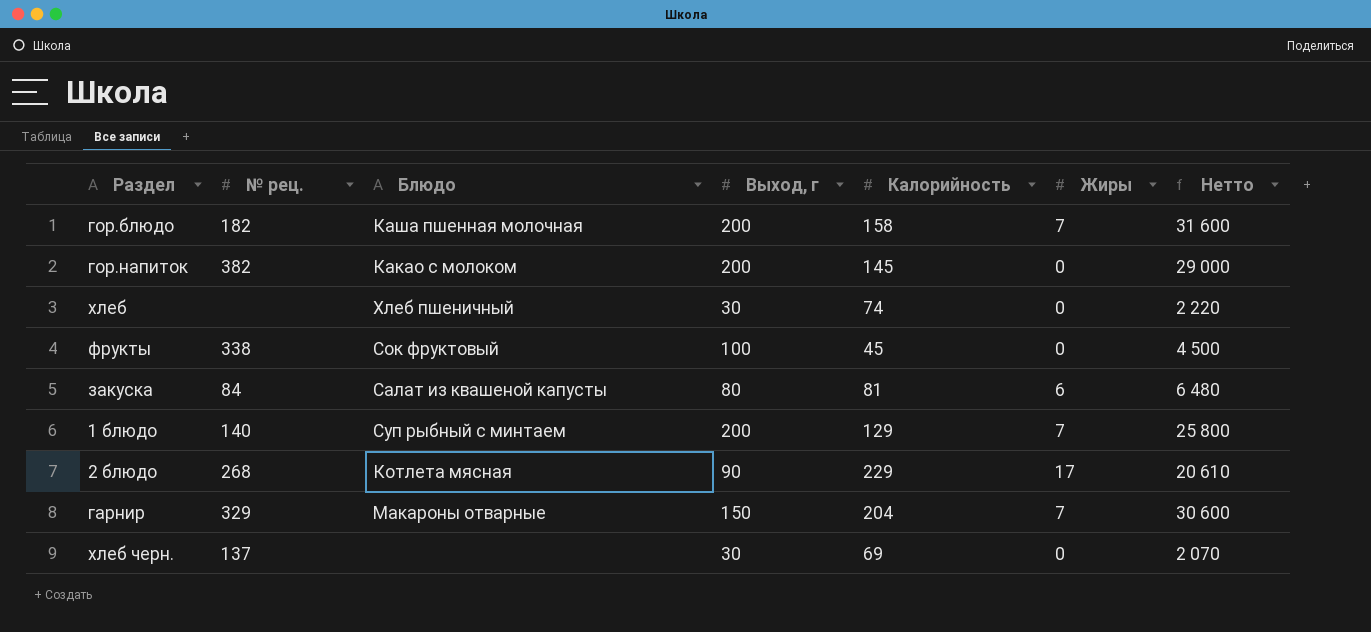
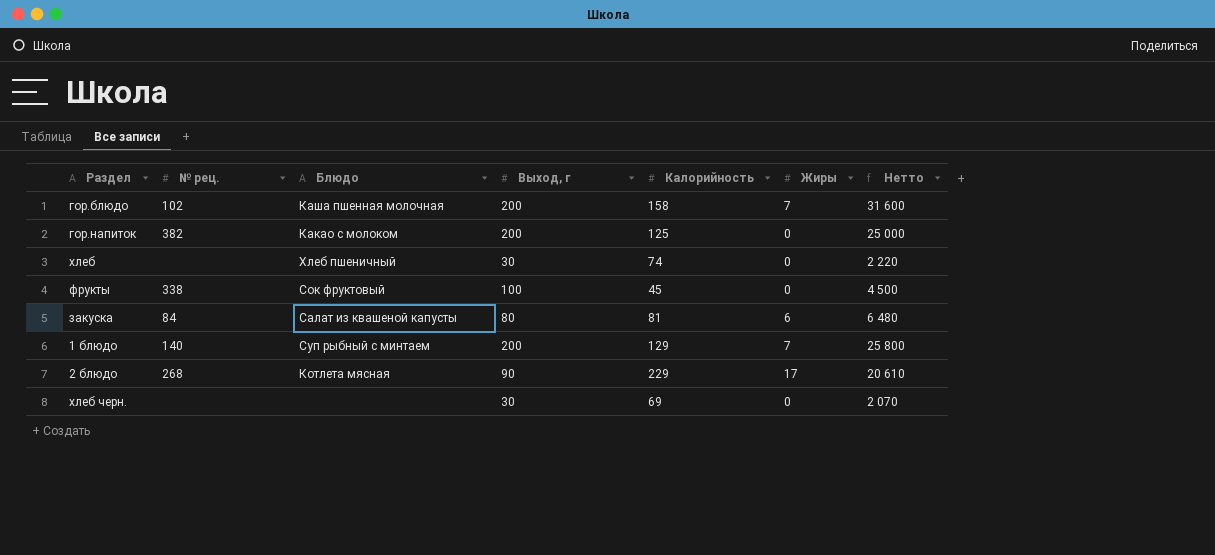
row гарнир: 329 | Макароны отварные | 150 | 204 | 7 | 30 600 -> none
гор.блюдо | № рец.: 182 -> 102
гор.напиток | Калорийность: 145 -> 125
гор.напиток | Нетто: 29 000 -> 25 000
хлеб черн. | № рец.: 137 -> none

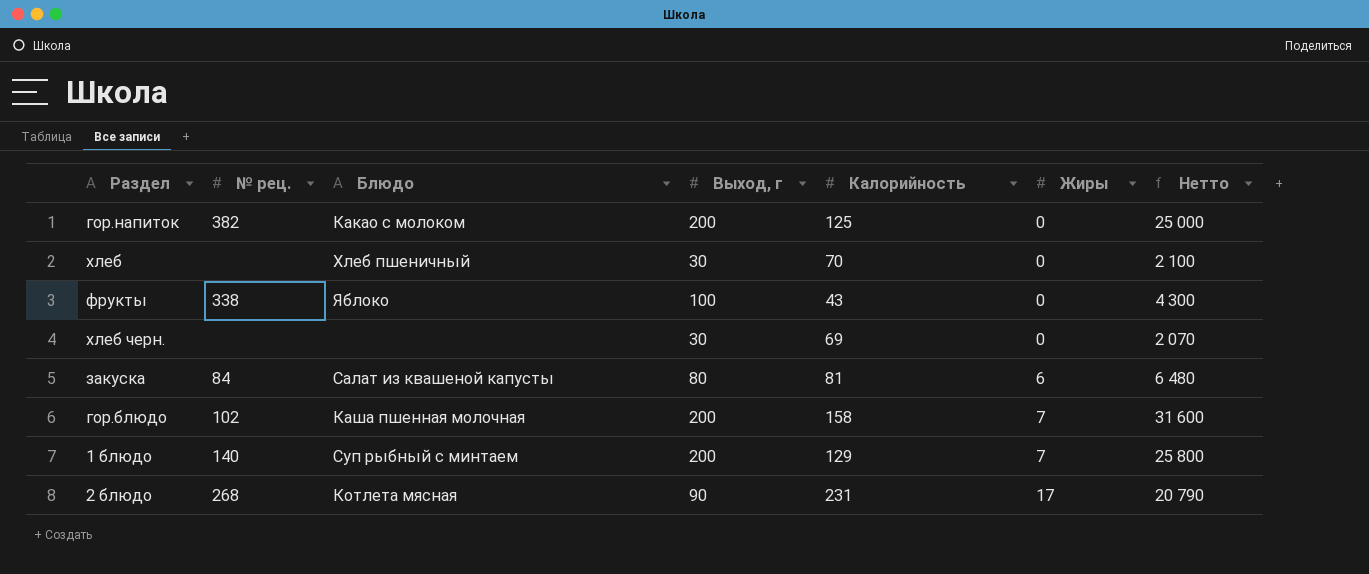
row order: none -> Жиры ascending
хлеб | Калорийность: 74 -> 70
хлеб | Нетто: 2 220 -> 2 100
фрукты | Блюдо: Сок фруктовый -> Яблоко
фрукты | Калорийность: 45 -> 43
фрукты | Нетто: 4 500 -> 4 300
2 блюдо | Калорийность: 229 -> 231
2 блюдо | Нетто: 20 610 -> 20 790

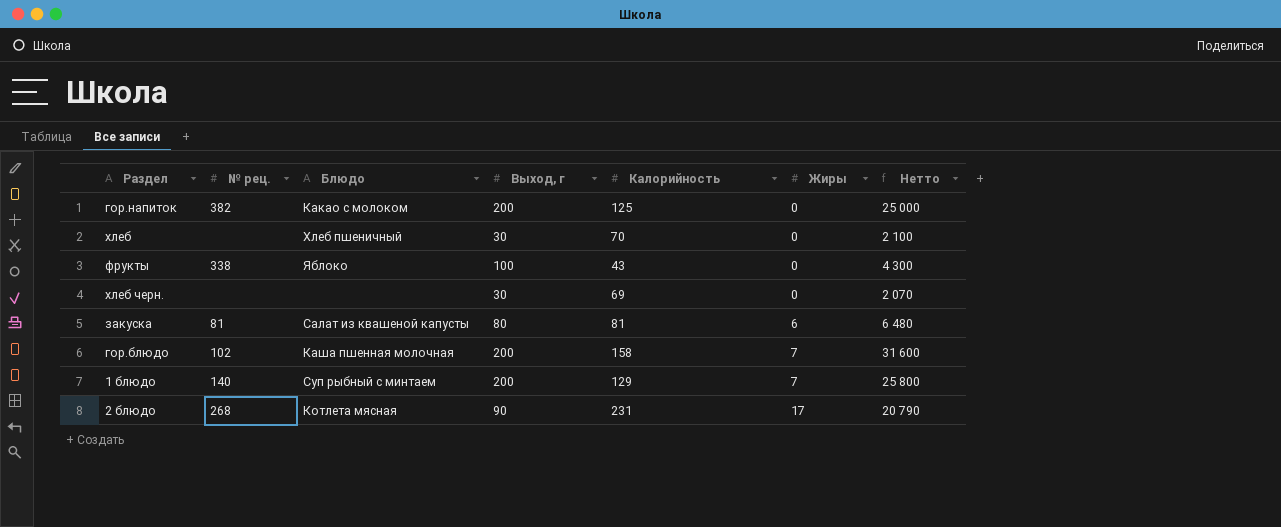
закуска | № рец.: 84 -> 81

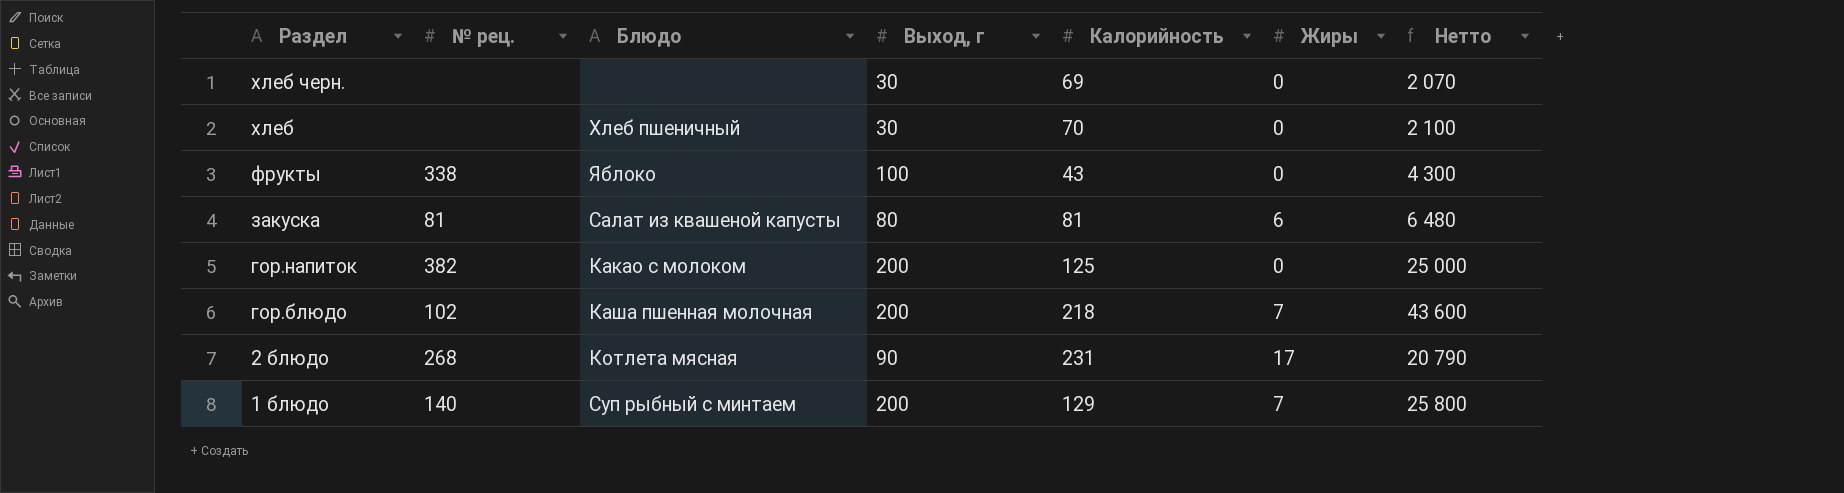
row order: Жиры ascending -> Раздел descending
гор.блюдо | Калорийность: 158 -> 218
гор.блюдо | Нетто: 31 600 -> 43 600

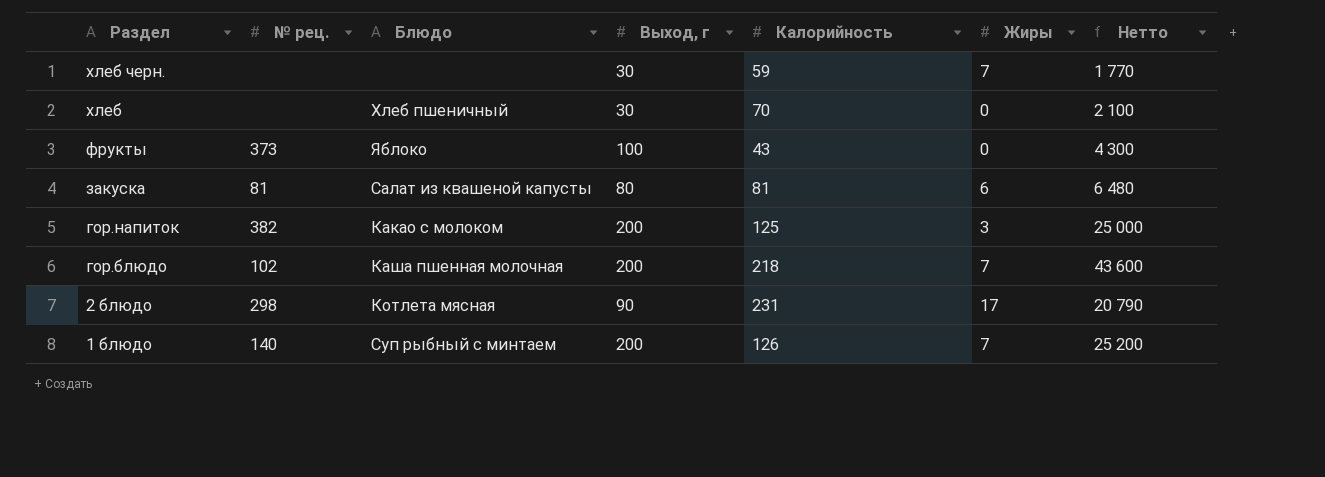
хлеб черн. | Калорийность: 69 -> 59
хлеб черн. | Жиры: 0 -> 7
хлеб черн. | Нетто: 2 070 -> 1 770
фрукты | № рец.: 338 -> 373
гор.напиток | Жиры: 0 -> 3
2 блюдо | № рец.: 268 -> 298
1 блюдо | Калорийность: 129 -> 126
1 блюдо | Нетто: 25 800 -> 25 200

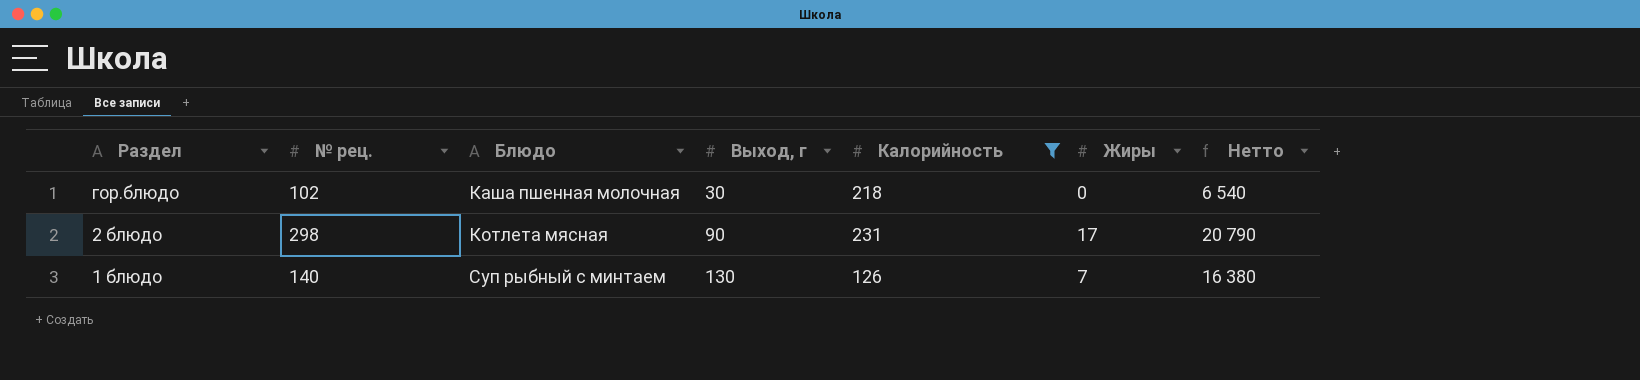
filter: none -> Калорийность >= 126
гор.блюдо | Выход, г: 200 -> 30
гор.блюдо | Жиры: 7 -> 0
гор.блюдо | Нетто: 43 600 -> 6 540
1 блюдо | Выход, г: 200 -> 130
1 блюдо | Нетто: 25 200 -> 16 380

